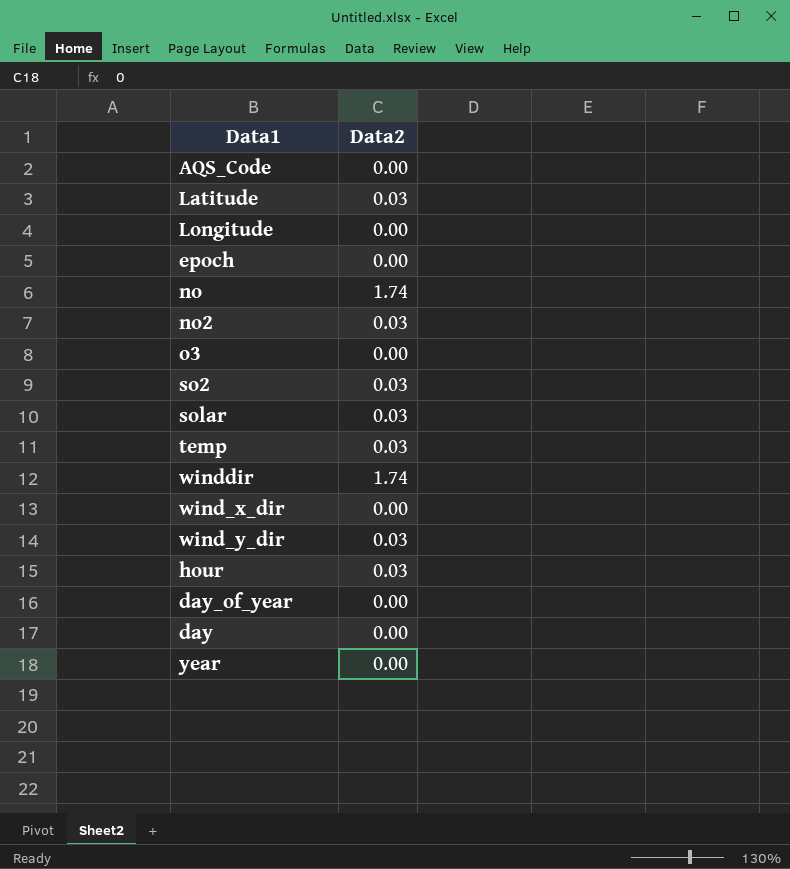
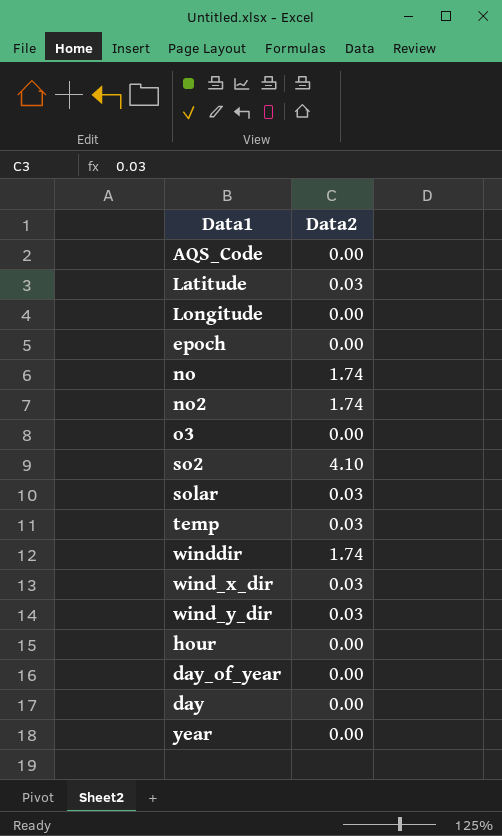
no2 | Data2: 0.03 -> 1.74
so2 | Data2: 0.03 -> 4.10
wind_x_dir | Data2: 0.00 -> 0.03
hour | Data2: 0.03 -> 0.00

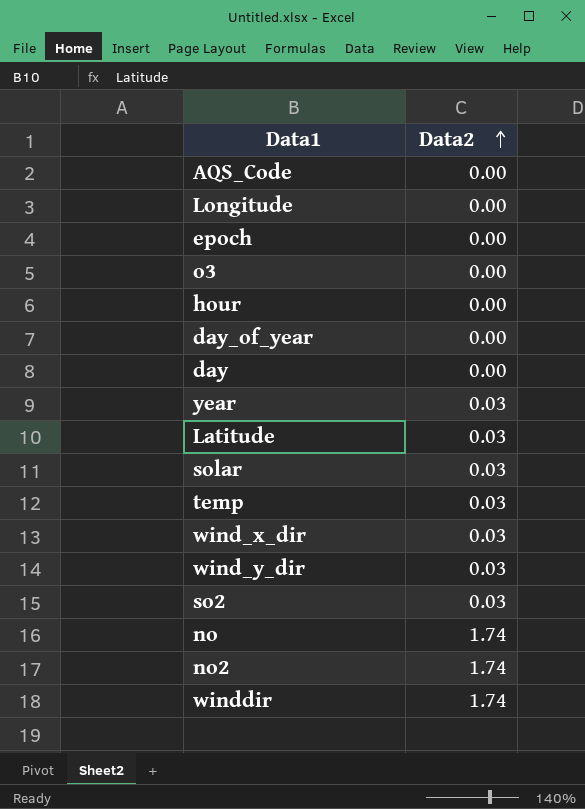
row order: none -> Data2 ascending
year | Data2: 0.00 -> 0.03
so2 | Data2: 4.10 -> 0.03

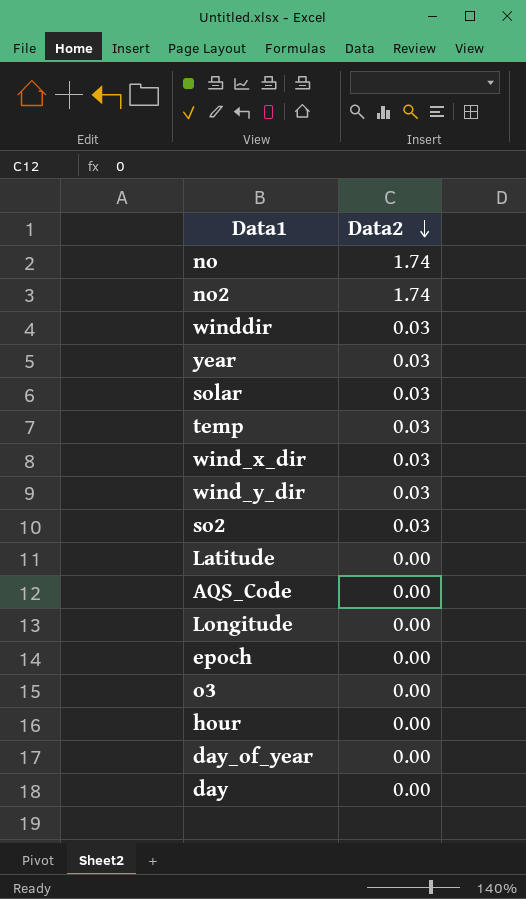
row order: Data2 ascending -> Data2 descending
winddir | Data2: 1.74 -> 0.03
Latitude | Data2: 0.03 -> 0.00

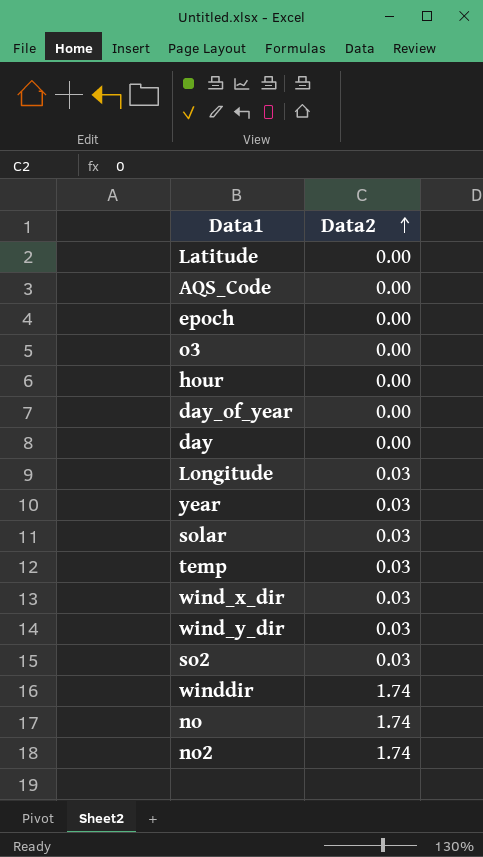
row order: Data2 descending -> Data2 ascending
Longitude | Data2: 0.00 -> 0.03
winddir | Data2: 0.03 -> 1.74

